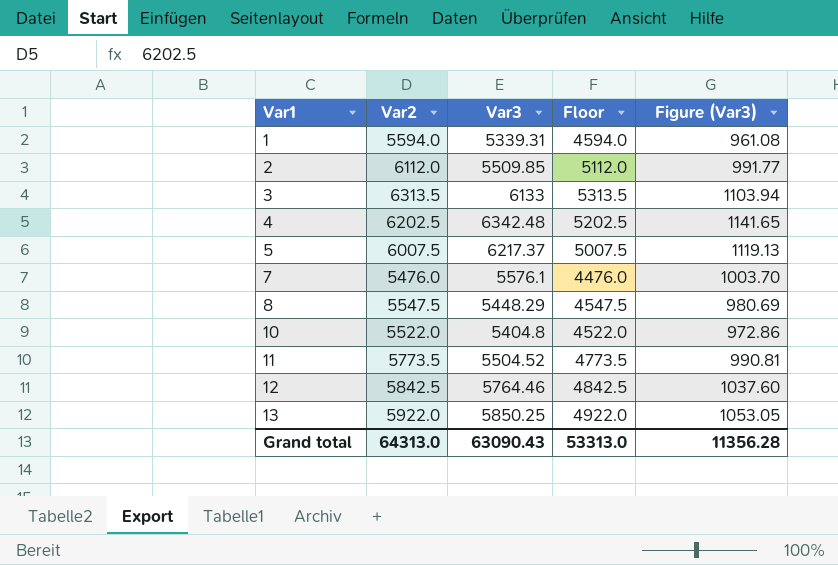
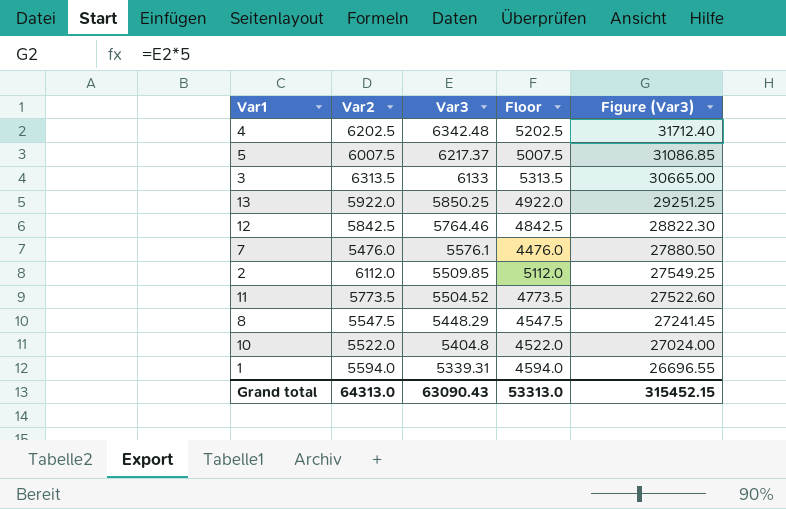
row order: Var1 ascending -> Var3 descending
column Figure (Var3) | formula: [Var3] * 0.18 -> [Var3] * 5
Grand total | Figure (Var3): 11356.28 -> 315452.15

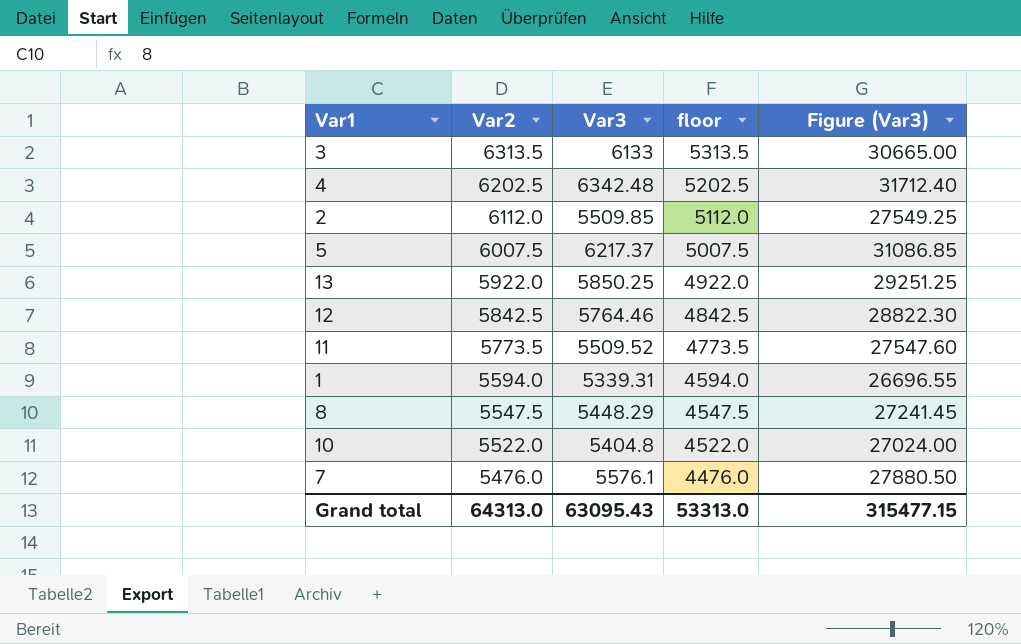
row order: Var3 descending -> Var2 descending
column name: Floor -> floor
11 | Var3: 5504.52 -> 5509.52
11 | Figure (Var3): 27522.60 -> 27547.60
Grand total | Var3: 63090.43 -> 63095.43
Grand total | Figure (Var3): 315452.15 -> 315477.15

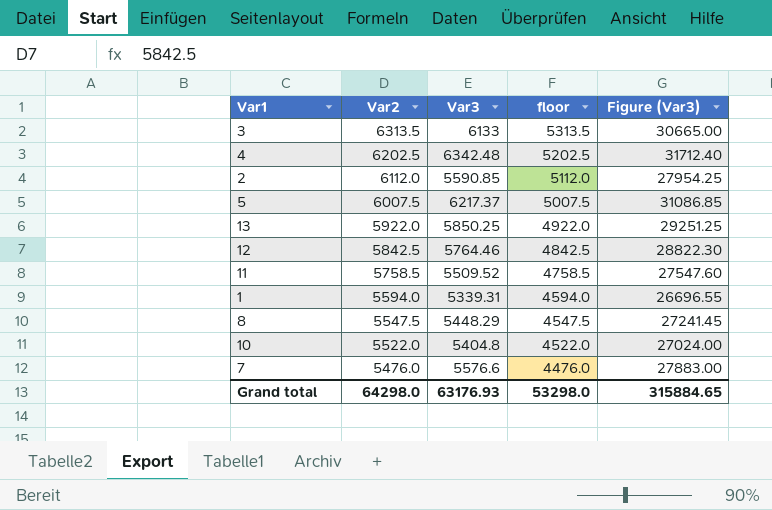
2 | Var3: 5509.85 -> 5590.85
2 | Figure (Var3): 27549.25 -> 27954.25
11 | Var2: 5773.5 -> 5758.5
11 | floor: 4773.5 -> 4758.5
7 | Var3: 5576.1 -> 5576.6
7 | Figure (Var3): 27880.50 -> 27883.00
Grand total | Var2: 64313.0 -> 64298.0
Grand total | Var3: 63095.43 -> 63176.93
Grand total | floor: 53313.0 -> 53298.0
Grand total | Figure (Var3): 315477.15 -> 315884.65

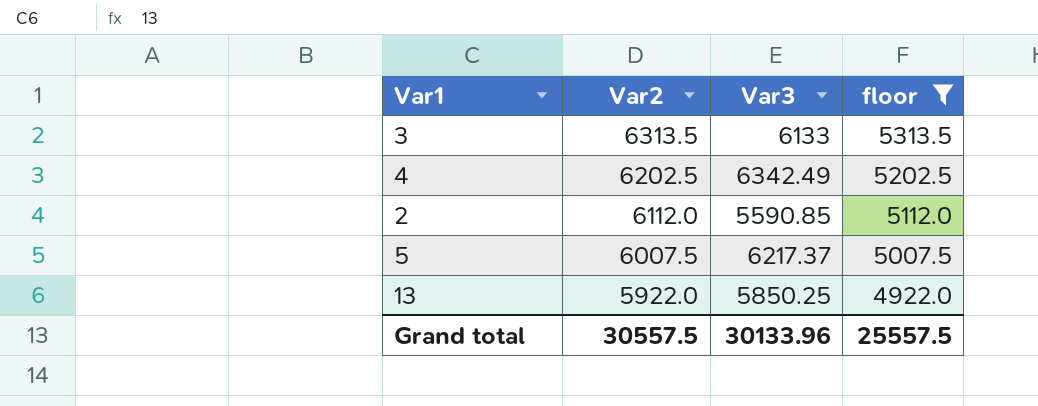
filter: none -> floor >= 4922.0
column Figure (Var3) | formula: [Var3] * 5 -> none
4 | Var3: 6342.48 -> 6342.49
Grand total | Var2: 64298.0 -> 30557.5
Grand total | Var3: 63176.93 -> 30133.96
Grand total | floor: 53298.0 -> 25557.5

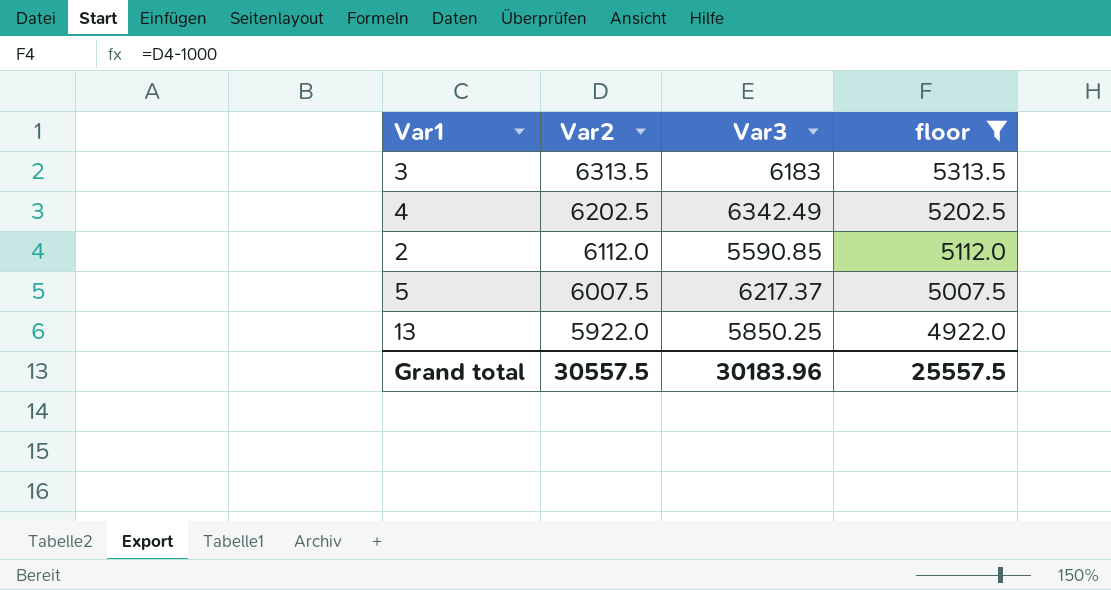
3 | Var3: 6133 -> 6183
Grand total | Var3: 30133.96 -> 30183.96

